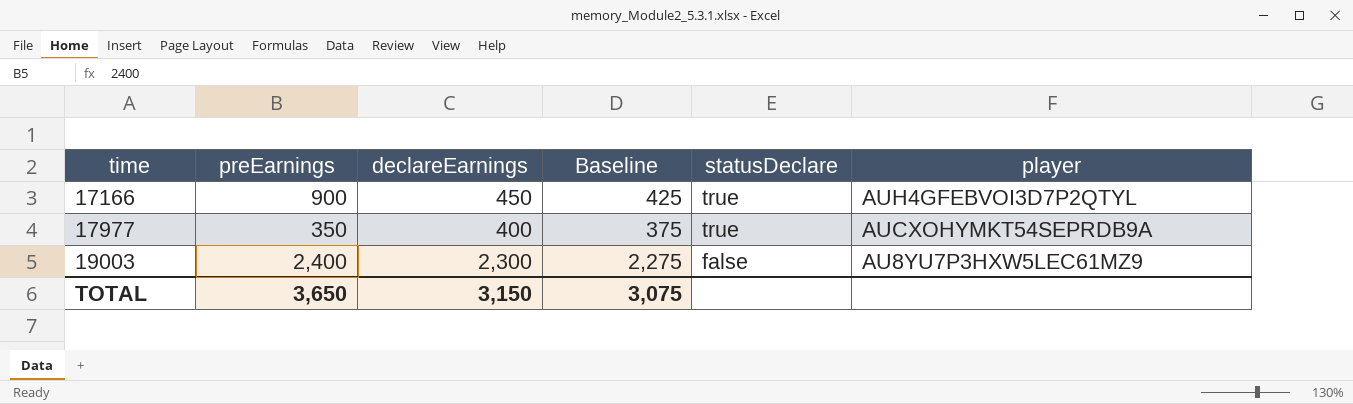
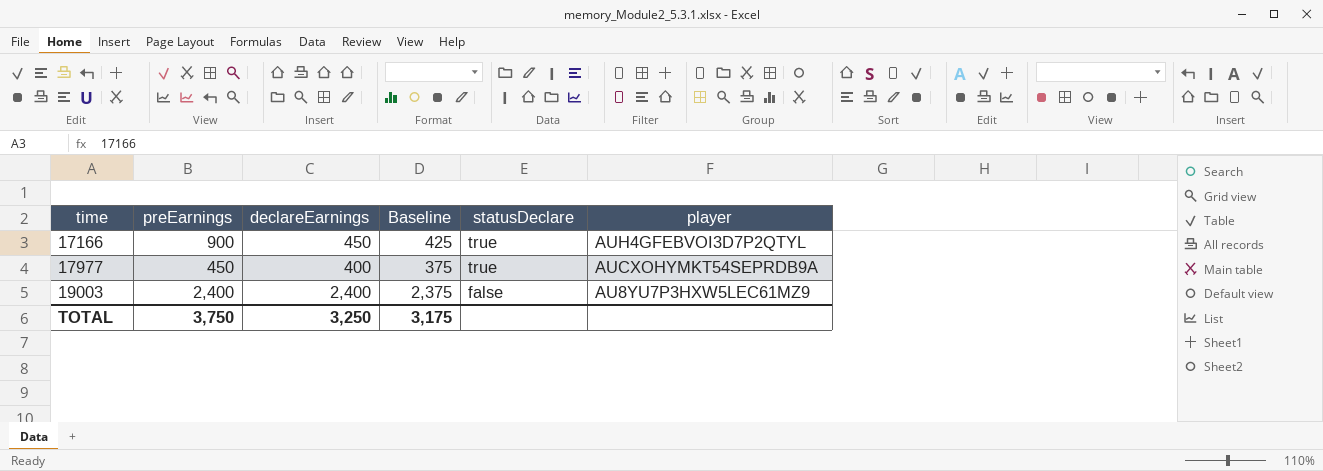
17977 | preEarnings: 350 -> 450
19003 | declareEarnings: 2,300 -> 2,400
19003 | Baseline: 2,275 -> 2,375
TOTAL | preEarnings: 3,650 -> 3,750
TOTAL | declareEarnings: 3,150 -> 3,250
TOTAL | Baseline: 3,075 -> 3,175

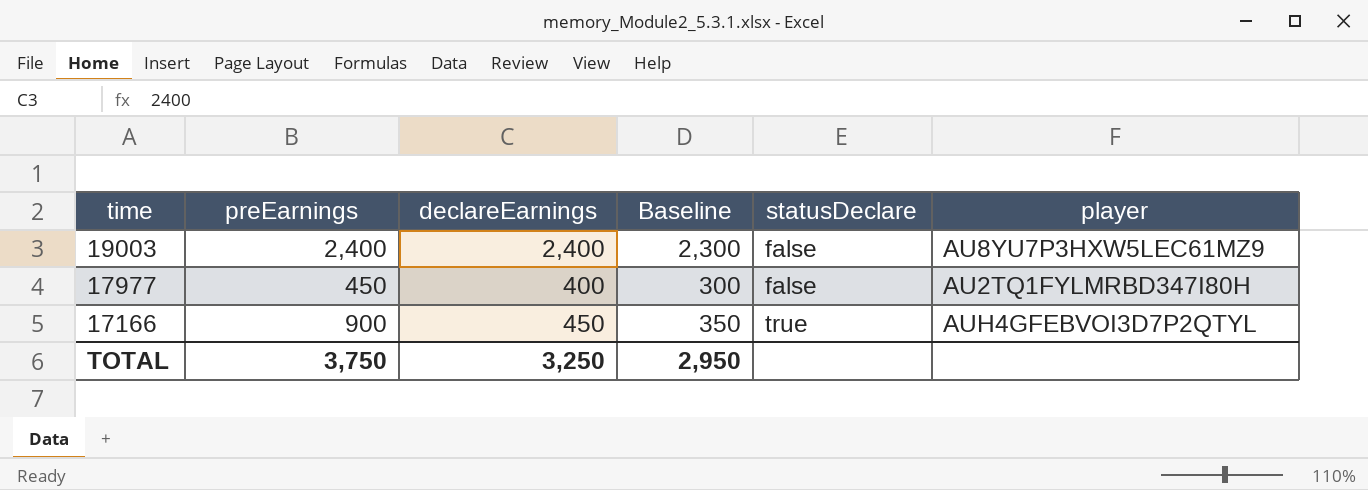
row order: time ascending -> time descending
column Baseline | formula: [declareEarnings] - 25 -> [declareEarnings] - 100
17977 | statusDeclare: true -> false
17977 | player: AUCXOHYMKT54SEPRDB9A -> AU2TQ1FYLMRBD347I80H
TOTAL | Baseline: 3,175 -> 2,950

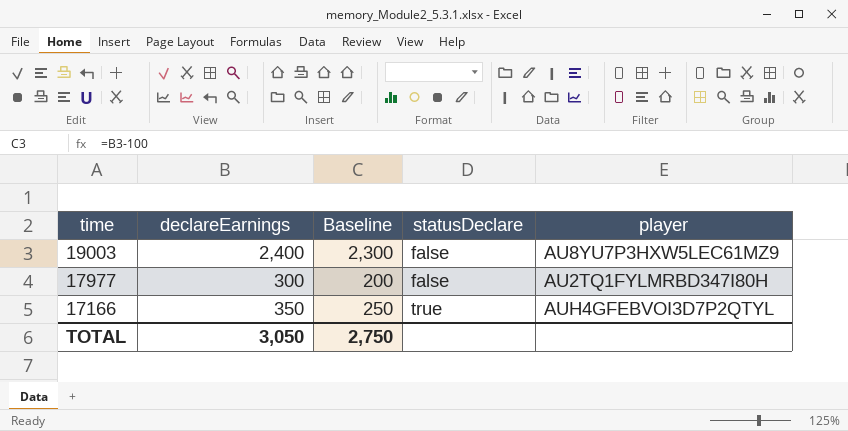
column preEarnings | position: 2 -> none
17977 | declareEarnings: 400 -> 300
17977 | Baseline: 300 -> 200
17166 | declareEarnings: 450 -> 350
17166 | Baseline: 350 -> 250
TOTAL | declareEarnings: 3,250 -> 3,050
TOTAL | Baseline: 2,950 -> 2,750

